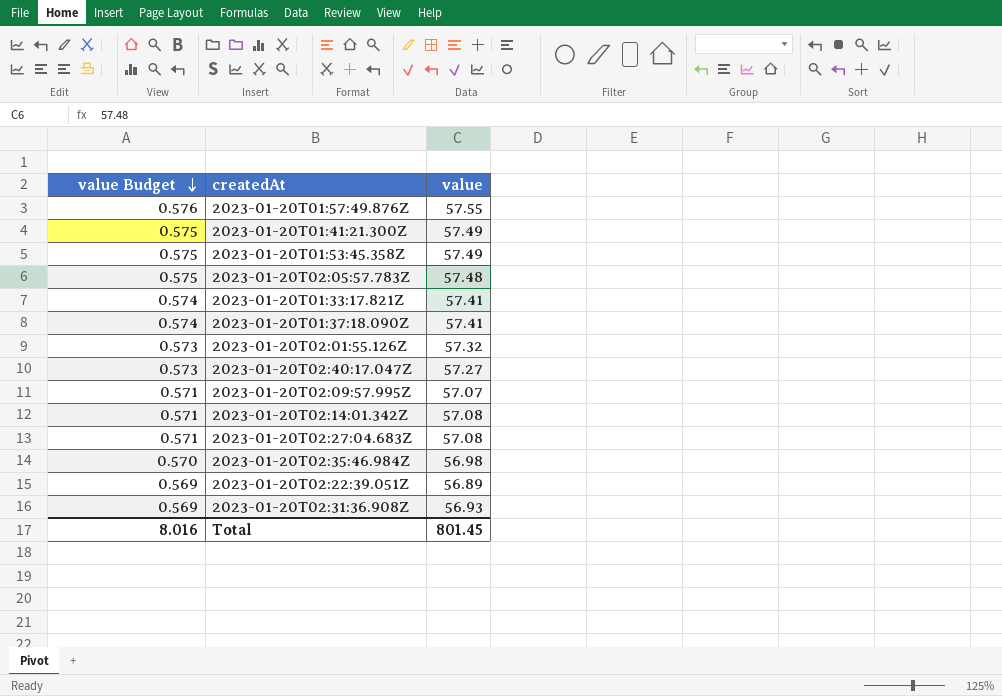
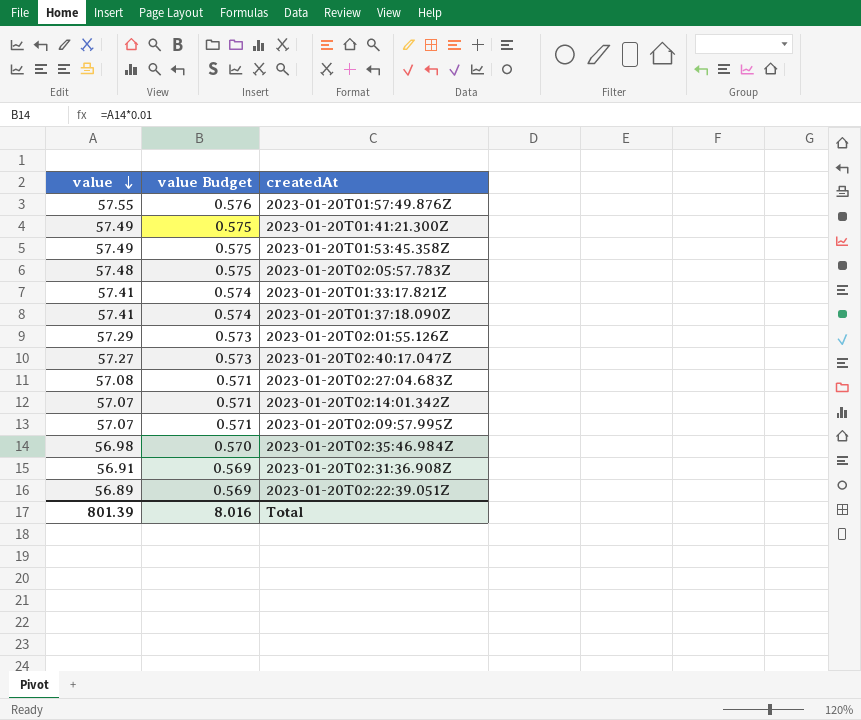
row order: value Budget descending -> value descending
column value | position: 3 -> 1
2023-01-20T02:01:55.126Z | value: 57.32 -> 57.29
2023-01-20T02:14:01.342Z | value: 57.08 -> 57.07
2023-01-20T02:31:36.908Z | value: 56.93 -> 56.91
Total | value: 801.45 -> 801.39

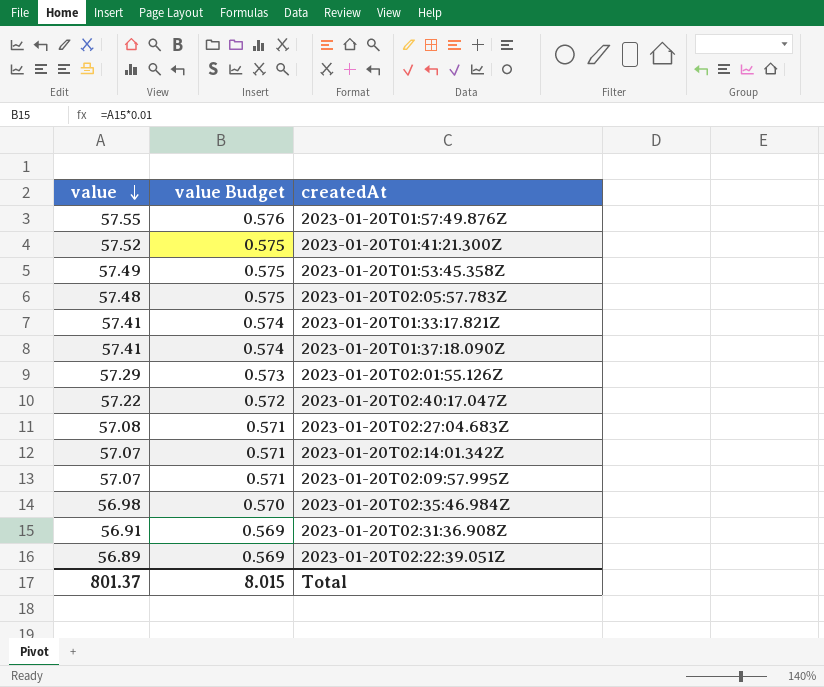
2023-01-20T01:41:21.300Z | value: 57.49 -> 57.52
2023-01-20T02:40:17.047Z | value: 57.27 -> 57.22
2023-01-20T02:40:17.047Z | value Budget: 0.573 -> 0.572
Total | value: 801.39 -> 801.37
Total | value Budget: 8.016 -> 8.015

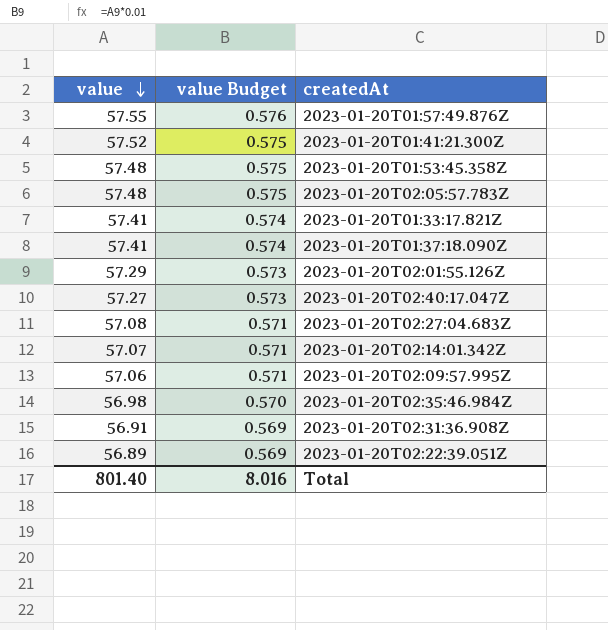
2023-01-20T01:53:45.358Z | value: 57.49 -> 57.48
2023-01-20T02:40:17.047Z | value: 57.22 -> 57.27
2023-01-20T02:40:17.047Z | value Budget: 0.572 -> 0.573
2023-01-20T02:09:57.995Z | value: 57.07 -> 57.06
Total | value: 801.37 -> 801.40
Total | value Budget: 8.015 -> 8.016

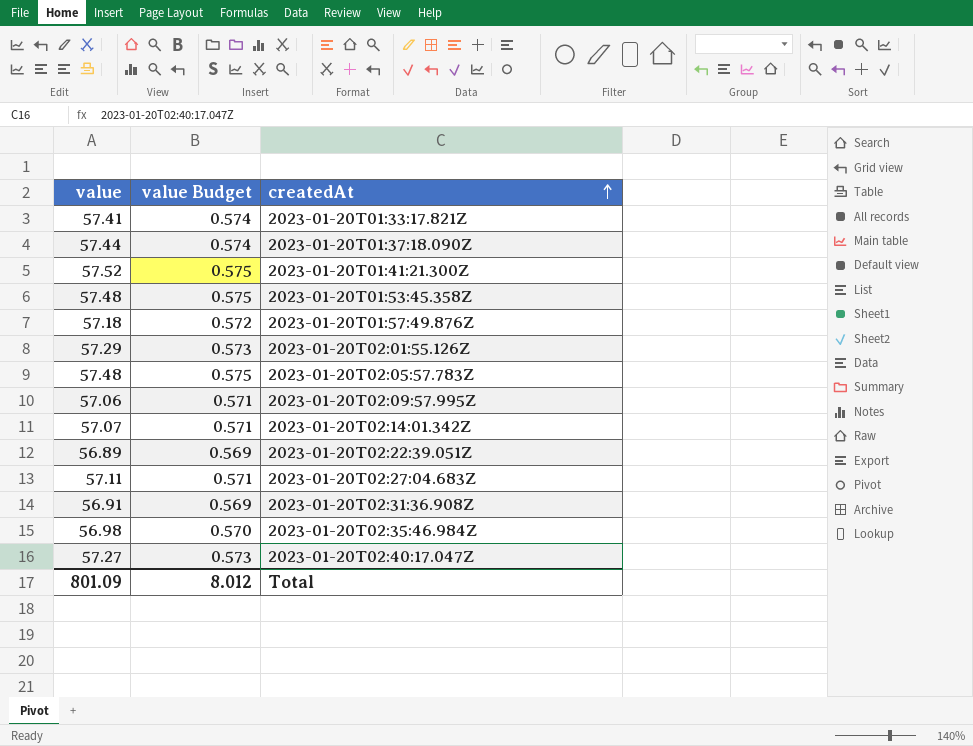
row order: value descending -> createdAt ascending
2023-01-20T01:37:18.090Z | value: 57.41 -> 57.44
2023-01-20T01:57:49.876Z | value: 57.55 -> 57.18
2023-01-20T01:57:49.876Z | value Budget: 0.576 -> 0.572
2023-01-20T02:27:04.683Z | value: 57.08 -> 57.11
Total | value: 801.40 -> 801.09
Total | value Budget: 8.016 -> 8.012

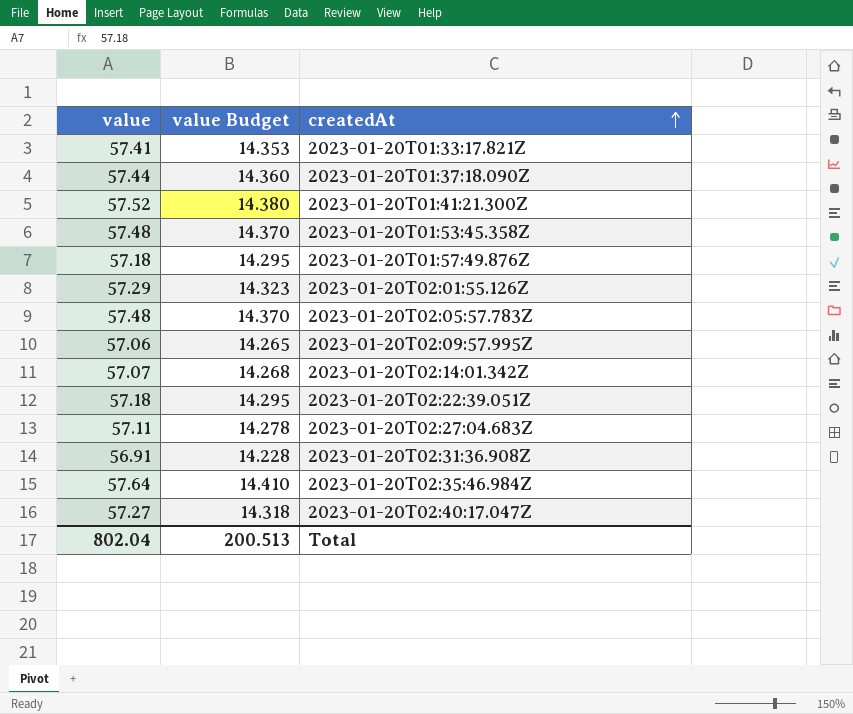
column value Budget | formula: [value] * 0.01 -> [value] * 0.25
2023-01-20T02:22:39.051Z | value: 56.89 -> 57.18
2023-01-20T02:35:46.984Z | value: 56.98 -> 57.64
Total | value: 801.09 -> 802.04
Total | value Budget: 8.012 -> 200.513

